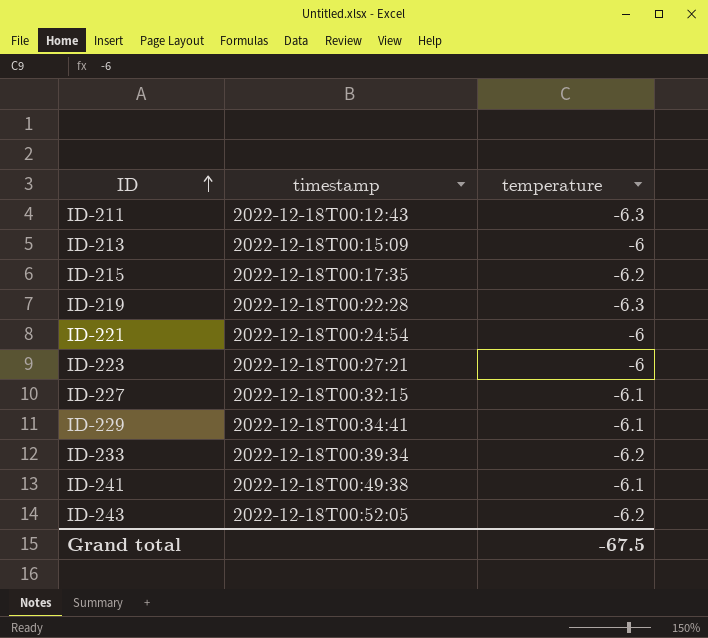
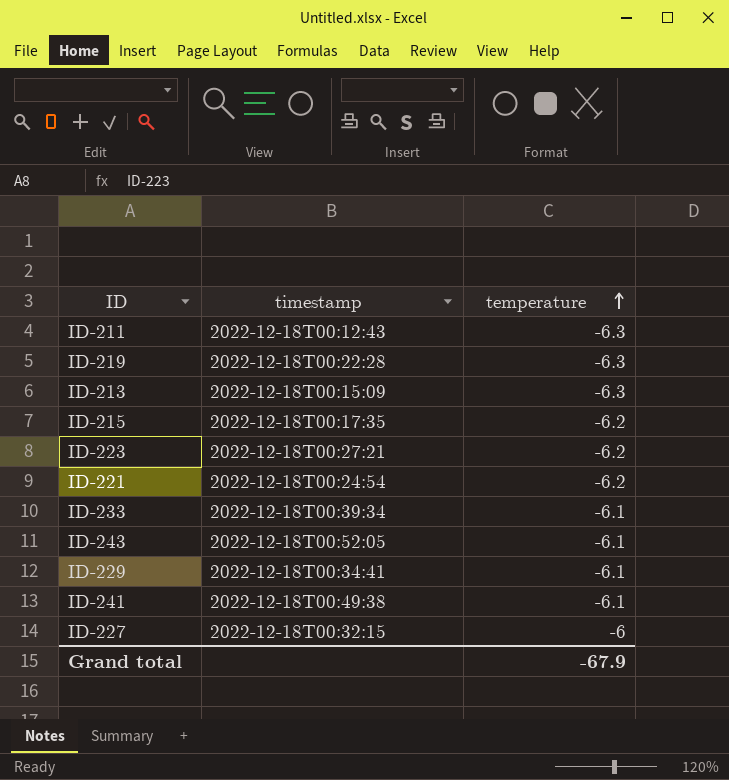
row order: ID ascending -> temperature ascending
ID-213 | temperature: -6 -> -6.3
ID-223 | temperature: -6 -> -6.2
ID-221 | temperature: -6 -> -6.2
ID-233 | temperature: -6.2 -> -6.1
ID-243 | temperature: -6.2 -> -6.1
ID-227 | temperature: -6.1 -> -6
Grand total | temperature: -67.5 -> -67.9

